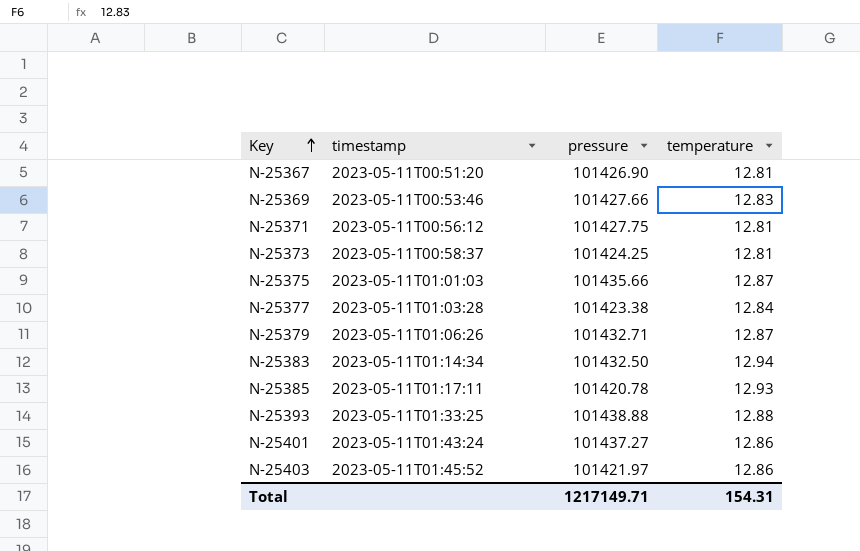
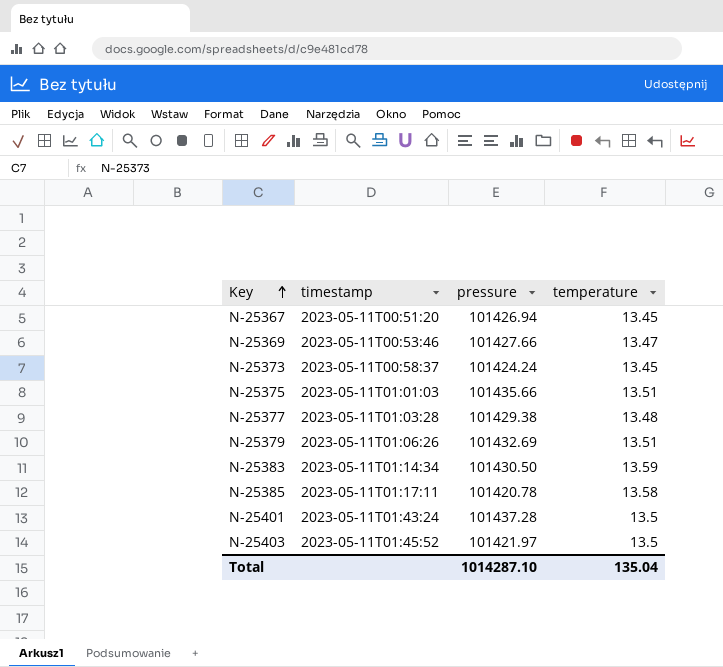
row N-25371: 2023-05-11T00:56:12 | 101427.75 | 12.81 -> none
row N-25393: 2023-05-11T01:33:25 | 101438.88 | 12.88 -> none
N-25367 | pressure: 101426.90 -> 101426.94
N-25367 | temperature: 12.81 -> 13.45
N-25369 | temperature: 12.83 -> 13.47
N-25373 | pressure: 101424.25 -> 101424.24
N-25373 | temperature: 12.81 -> 13.45
N-25375 | temperature: 12.87 -> 13.51
N-25377 | pressure: 101423.38 -> 101429.38
N-25377 | temperature: 12.84 -> 13.48
N-25379 | pressure: 101432.71 -> 101432.69
N-25379 | temperature: 12.87 -> 13.51
N-25383 | pressure: 101432.50 -> 101430.50
N-25383 | temperature: 12.94 -> 13.59
N-25385 | temperature: 12.93 -> 13.58
N-25401 | pressure: 101437.27 -> 101437.28
N-25401 | temperature: 12.86 -> 13.5
N-25403 | temperature: 12.86 -> 13.5
Total | pressure: 1217149.71 -> 1014287.10
Total | temperature: 154.31 -> 135.04

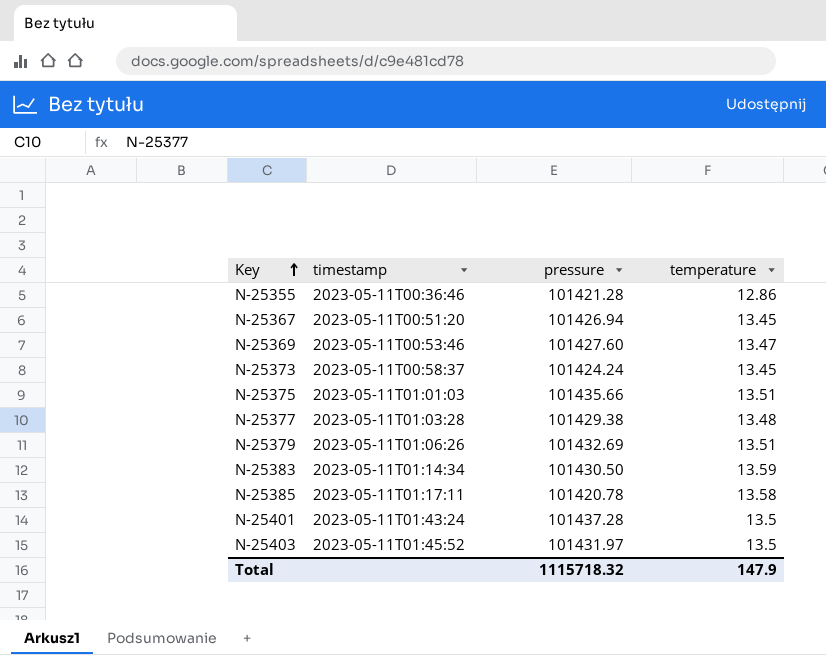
row N-25355: none -> 2023-05-11T00:36:46 | 101421.28 | 12.86
N-25369 | pressure: 101427.66 -> 101427.60
N-25403 | pressure: 101421.97 -> 101431.97
Total | pressure: 1014287.10 -> 1115718.32
Total | temperature: 135.04 -> 147.9

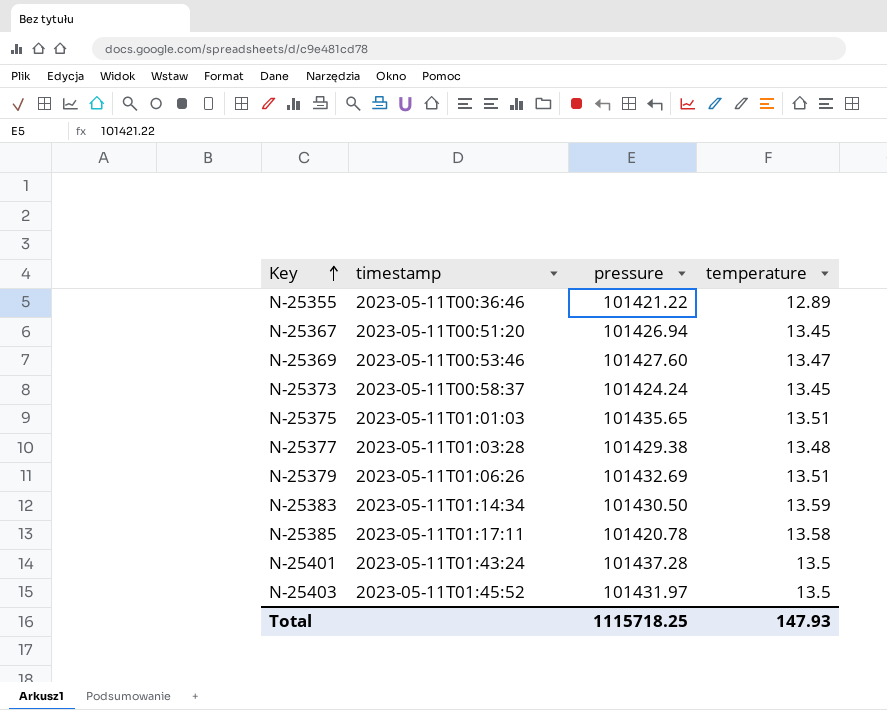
N-25355 | pressure: 101421.28 -> 101421.22
N-25355 | temperature: 12.86 -> 12.89
N-25375 | pressure: 101435.66 -> 101435.65
Total | pressure: 1115718.32 -> 1115718.25
Total | temperature: 147.9 -> 147.93

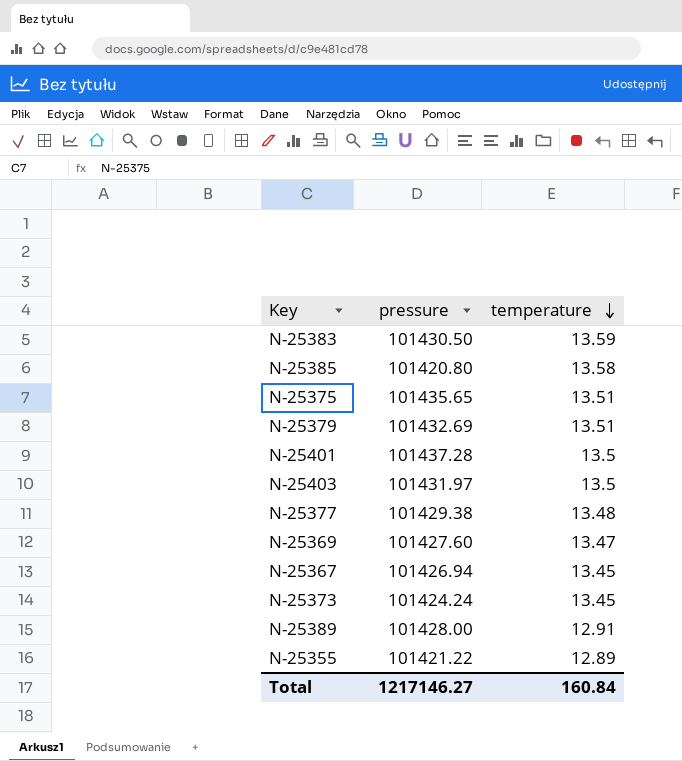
row order: Key ascending -> temperature descending
column timestamp | position: 2 -> none
N-25385 | pressure: 101420.78 -> 101420.80
row N-25389: none -> 101428.00 | 12.91
Total | pressure: 1115718.25 -> 1217146.27
Total | temperature: 147.93 -> 160.84

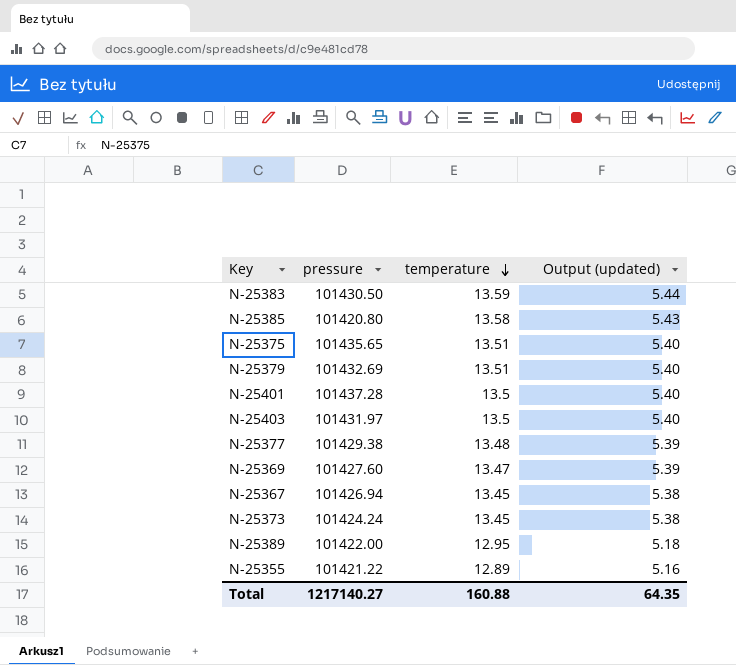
column Output (updated) | formula: none -> [temperature] * 0.4
N-25389 | pressure: 101428.00 -> 101422.00
N-25389 | temperature: 12.91 -> 12.95
Total | pressure: 1217146.27 -> 1217140.27
Total | temperature: 160.84 -> 160.88

